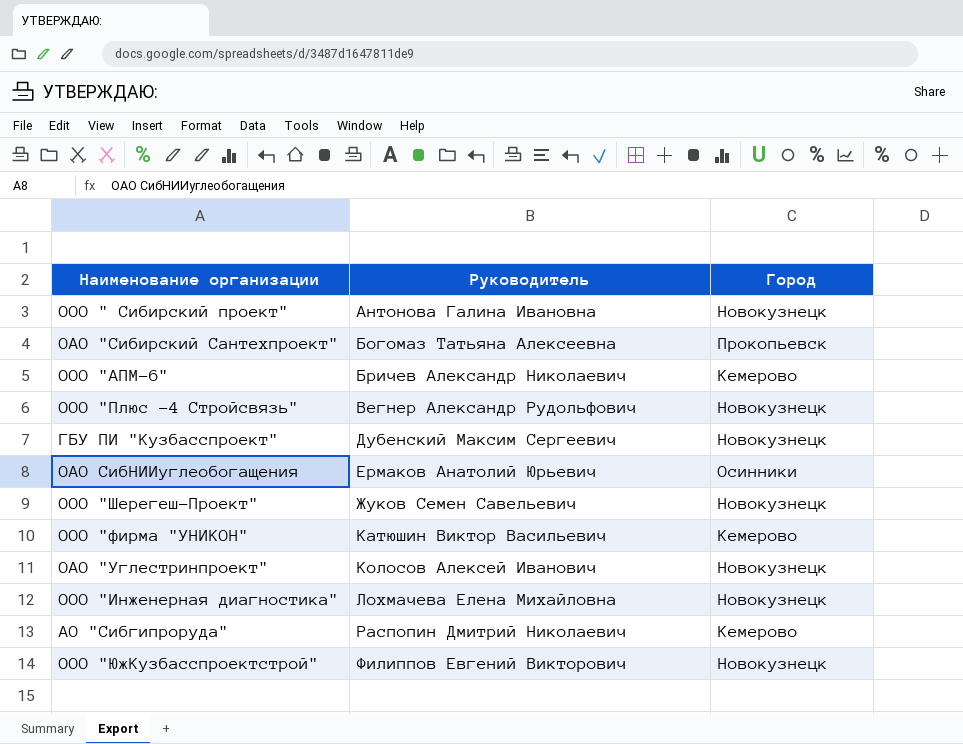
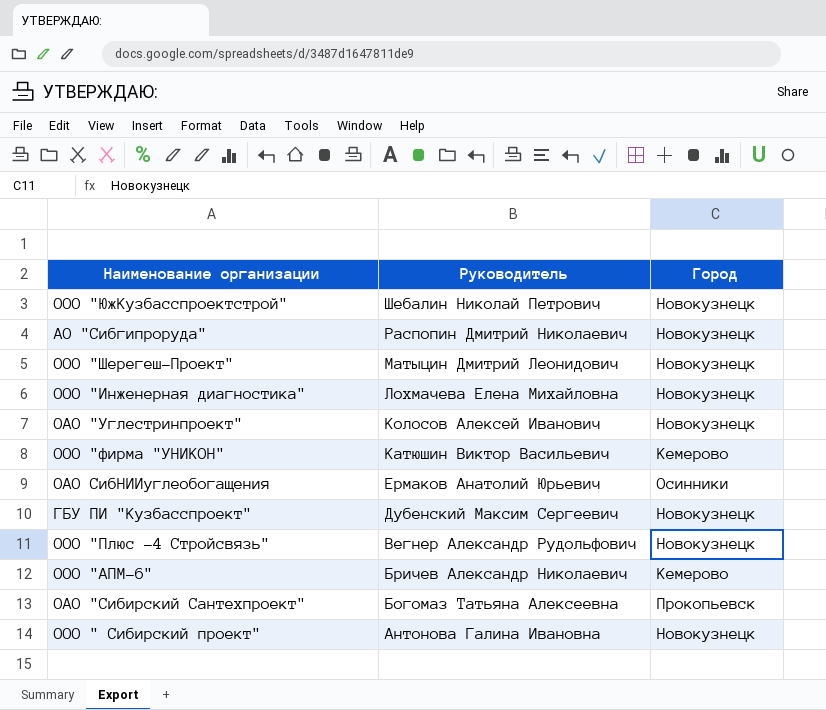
row order: Руководитель ascending -> Руководитель descending
ООО "ЮжКузбасспроектстрой" | Руководитель: Филиппов Евгений Викторович -> Шебалин Николай Петрович
АО "Сибгипроруда" | Город: Кемерово -> Новокузнецк
ООО "Шерегеш-Проект" | Руководитель: Жуков Семен Савельевич -> Матыцин Дмитрий Леонидович

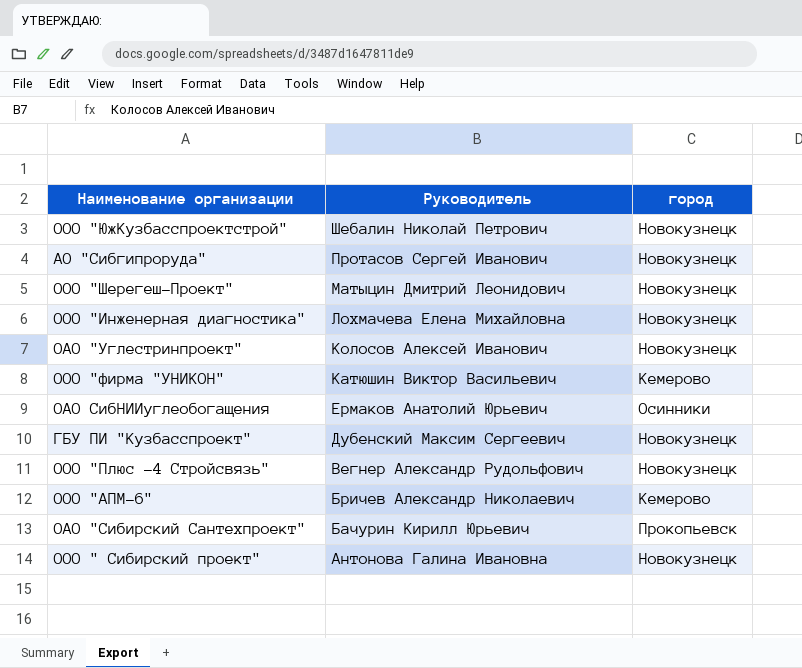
column name: Город -> город
АО "Сибгипроруда" | Руководитель: Распопин Дмитрий Николаевич -> Протасов Сергей Иванович
ОАО "Сибирский Сантехпроект" | Руководитель: Богомаз Татьяна Алексеевна -> Бачурин Кирилл Юрьевич

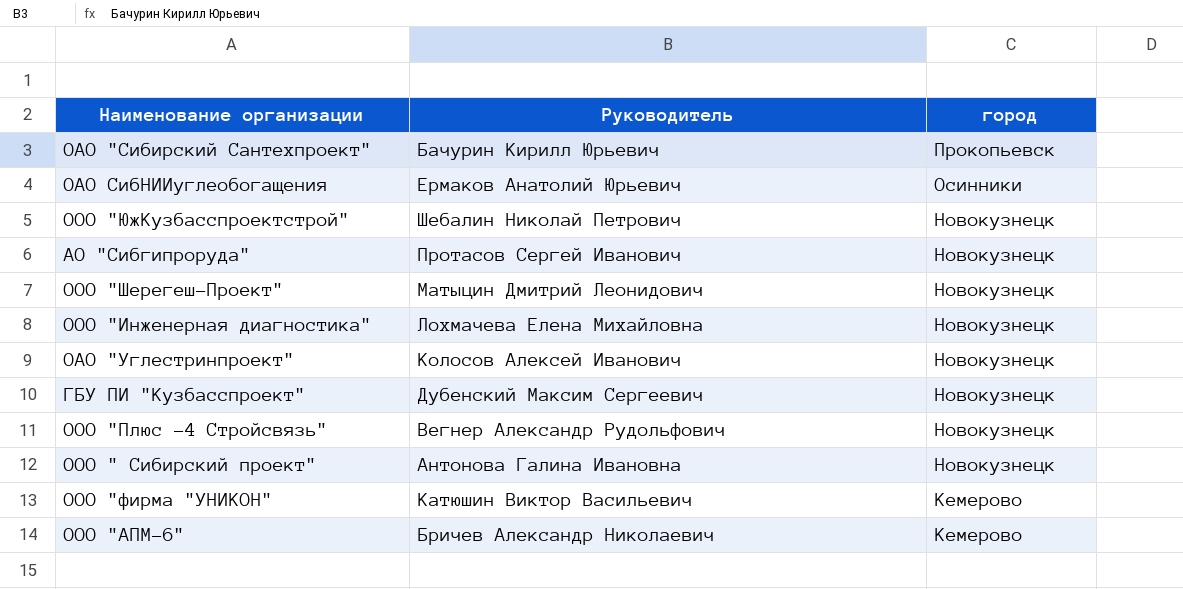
row order: Руководитель descending -> город descending

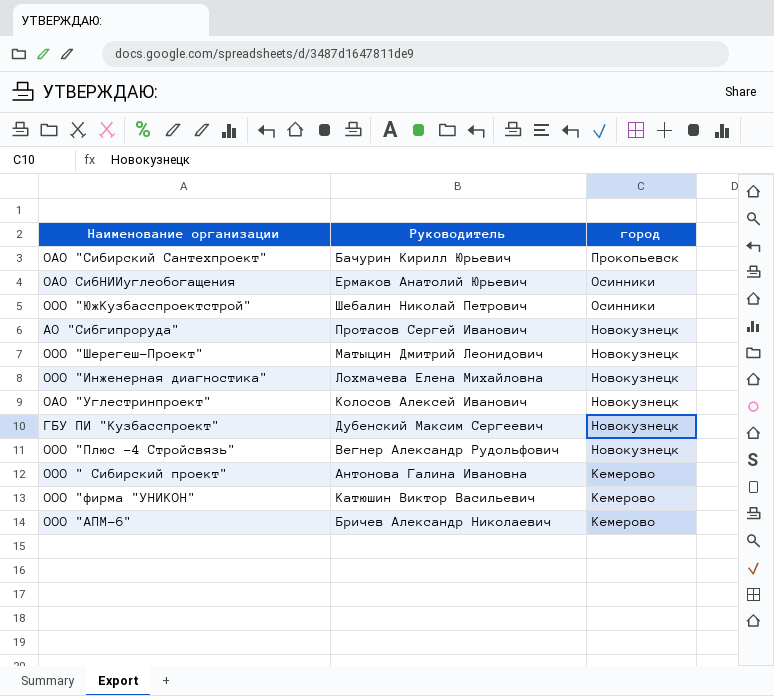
ООО "ЮжКузбасспроектстрой" | город: Новокузнецк -> Осинники
ООО " Сибирский проект" | город: Новокузнецк -> Кемерово

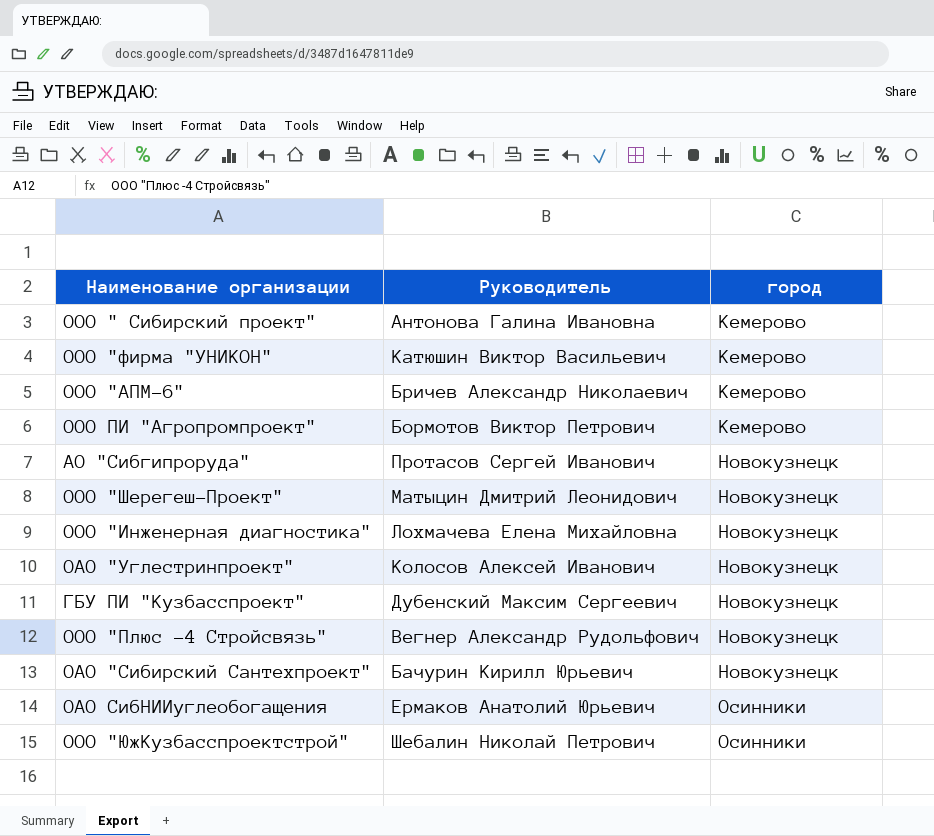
row order: город descending -> город ascending
row ООО ПИ "Агропромпроект": none -> Бормотов Виктор Петрович | Кемерово
ОАО "Сибирский Сантехпроект" | город: Прокопьевск -> Новокузнецк

